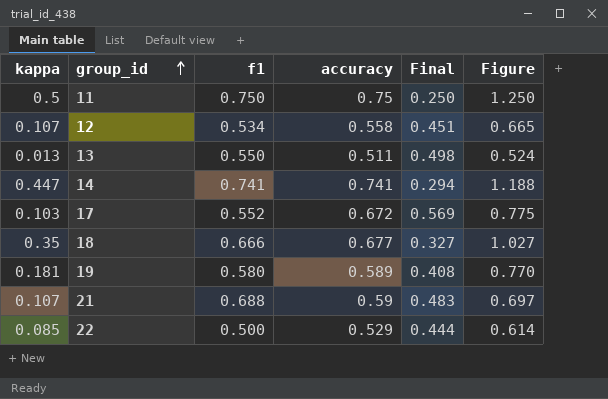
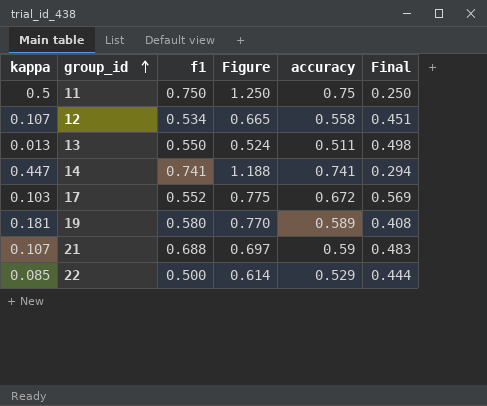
column Figure | position: 6 -> 4
row 18: 0.35 | 0.666 | 0.677 | 0.327 | 1.027 -> none

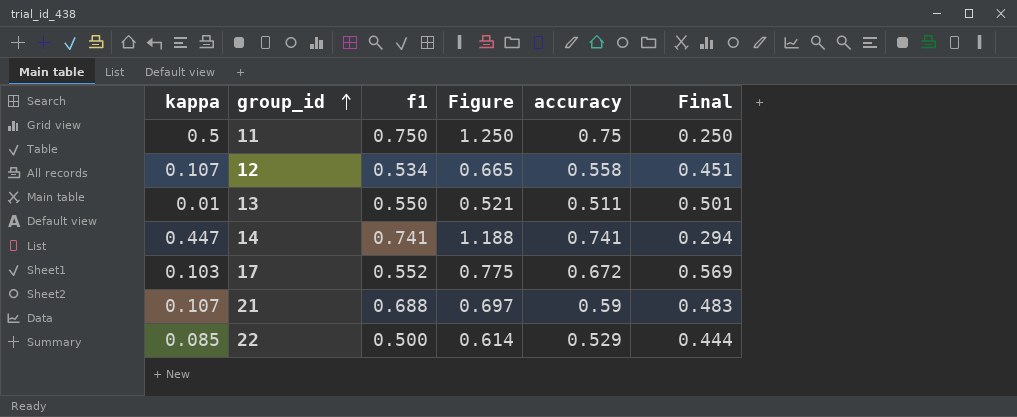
row 19: 0.181 | 0.580 | 0.770 | 0.589 | 0.408 -> none
13 | kappa: 0.013 -> 0.01
13 | Figure: 0.524 -> 0.521
13 | Final: 0.498 -> 0.501

